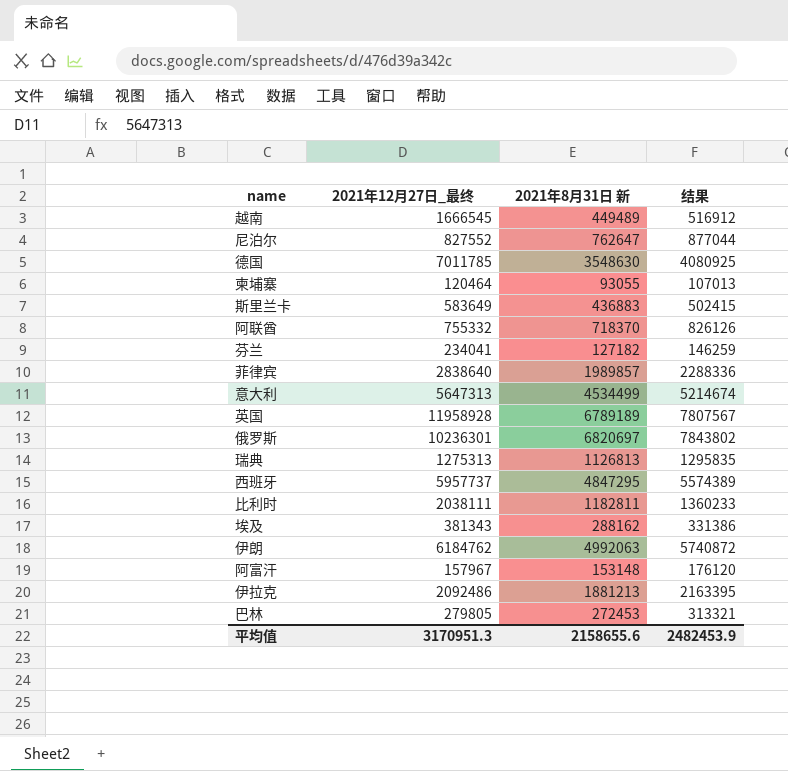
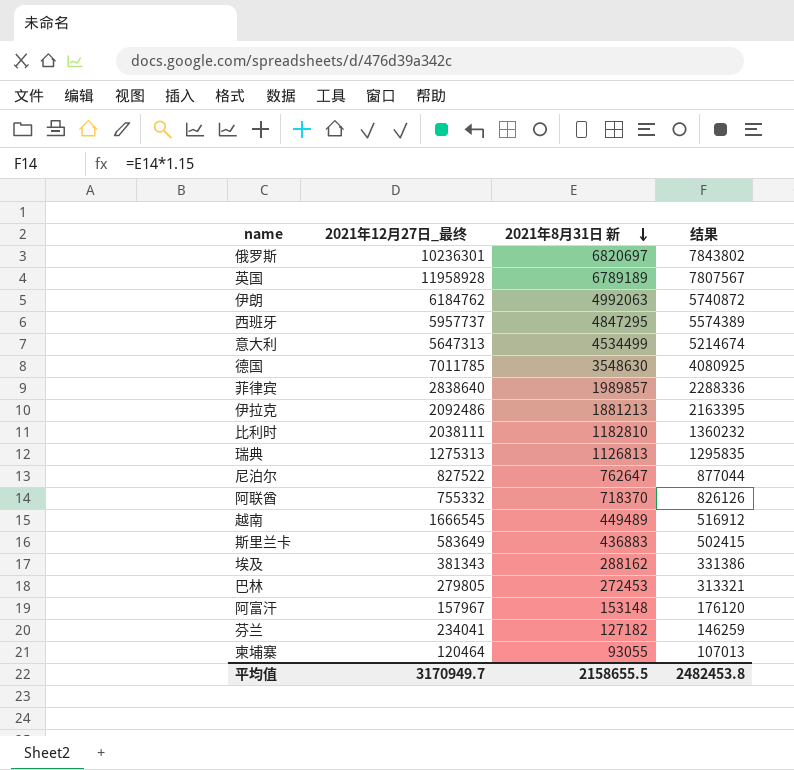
row order: none -> 2021年8月31日 新 descending
比利时 | 2021年8月31日 新: 1182811 -> 1182810
比利时 | 结果: 1360233 -> 1360232
尼泊尔 | 2021年12月27日_最终: 827552 -> 827522
平均值 | 2021年12月27日_最终: 3170951.3 -> 3170949.7
平均值 | 2021年8月31日 新: 2158655.6 -> 2158655.5
平均值 | 结果: 2482453.9 -> 2482453.8

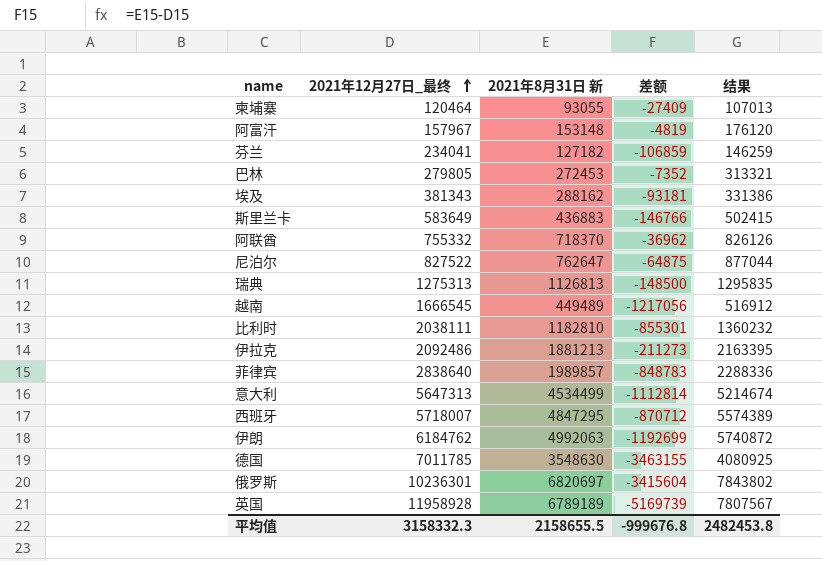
row order: 2021年8月31日 新 descending -> 2021年12月27日_最终 ascending
column 差额 | formula: none -> [2021年8月31日 新] - [2021年12月27日_最终]
西班牙 | 2021年12月27日_最终: 5957737 -> 5718007
平均值 | 2021年12月27日_最终: 3170949.7 -> 3158332.3

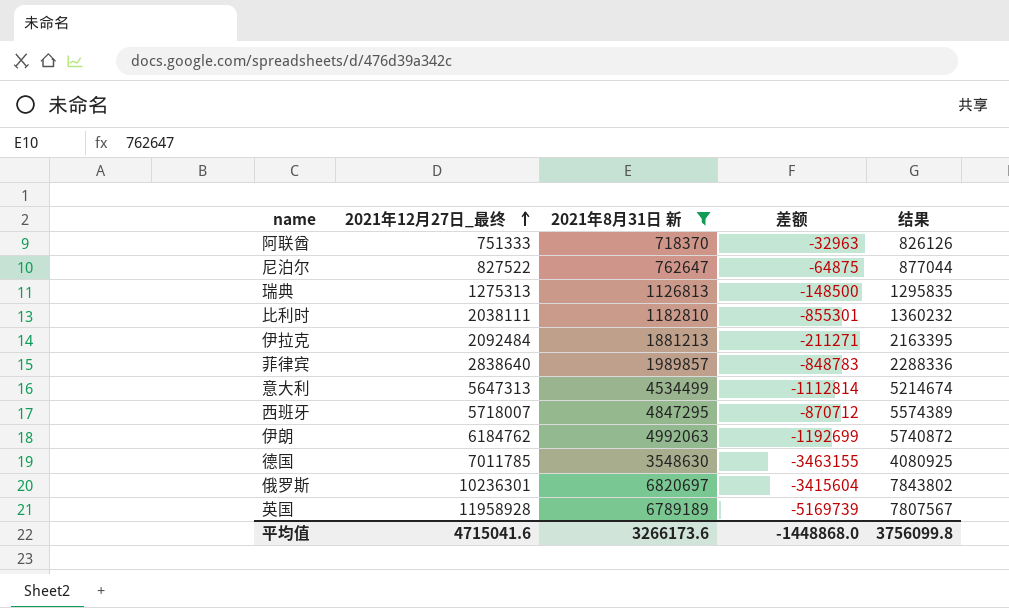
filter: none -> 2021年8月31日 新 >= 718370
阿联酋 | 2021年12月27日_最终: 755332 -> 751333
阿联酋 | 差额: -36962 -> -32963
伊拉克 | 2021年12月27日_最终: 2092486 -> 2092484
伊拉克 | 差额: -211273 -> -211271
平均值 | 2021年12月27日_最终: 3158332.3 -> 4715041.6
平均值 | 2021年8月31日 新: 2158655.5 -> 3266173.6
平均值 | 差额: -999676.8 -> -1448868.0
平均值 | 结果: 2482453.8 -> 3756099.8

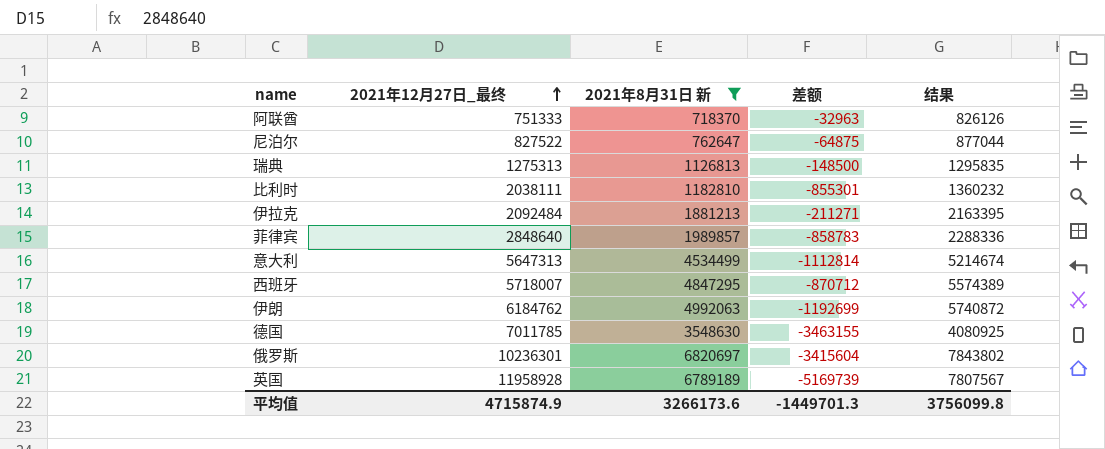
菲律宾 | 2021年12月27日_最终: 2838640 -> 2848640
菲律宾 | 差额: -848783 -> -858783
平均值 | 2021年12月27日_最终: 4715041.6 -> 4715874.9
平均值 | 差额: -1448868.0 -> -1449701.3

